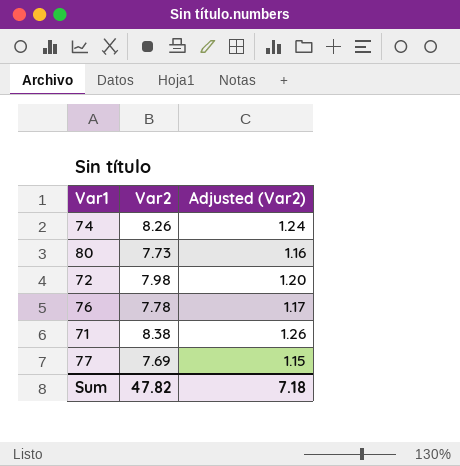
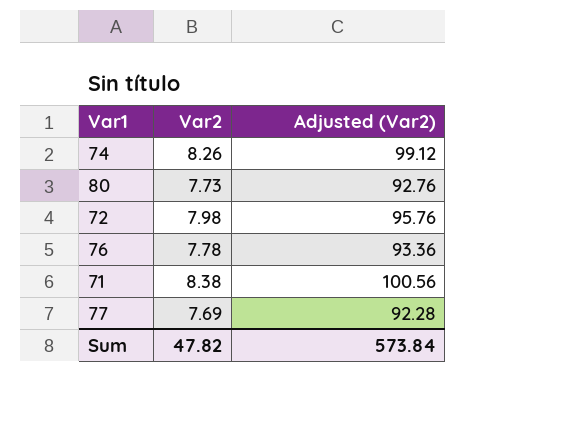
column Adjusted (Var2) | formula: [Var2] * 0.15 -> [Var2] * 12
Sum | Adjusted (Var2): 7.18 -> 573.84

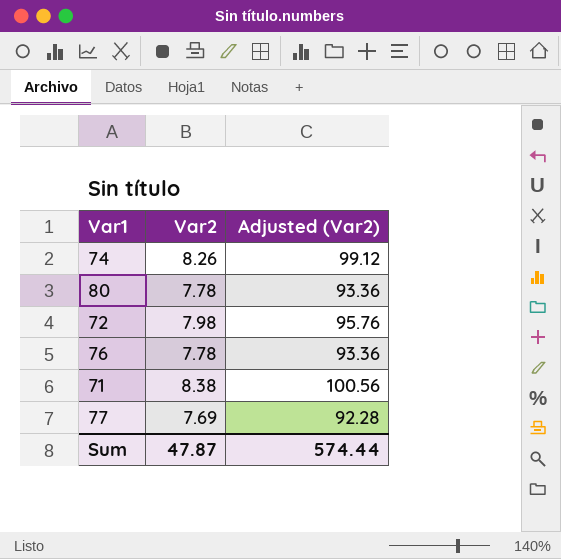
80 | Var2: 7.73 -> 7.78
80 | Adjusted (Var2): 92.76 -> 93.36
Sum | Var2: 47.82 -> 47.87
Sum | Adjusted (Var2): 573.84 -> 574.44

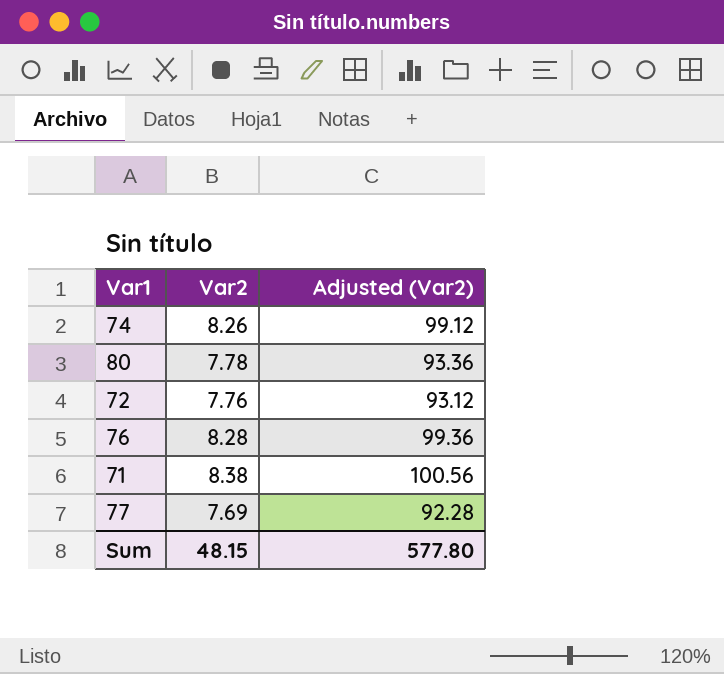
72 | Var2: 7.98 -> 7.76
72 | Adjusted (Var2): 95.76 -> 93.12
76 | Var2: 7.78 -> 8.28
76 | Adjusted (Var2): 93.36 -> 99.36
Sum | Var2: 47.87 -> 48.15
Sum | Adjusted (Var2): 574.44 -> 577.80

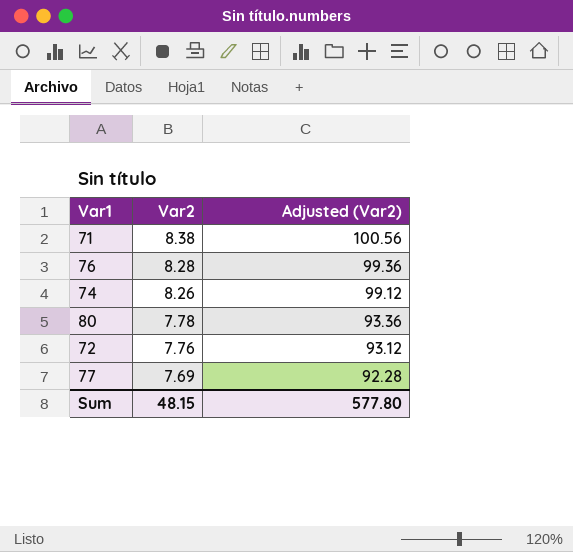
row order: none -> Var2 descending

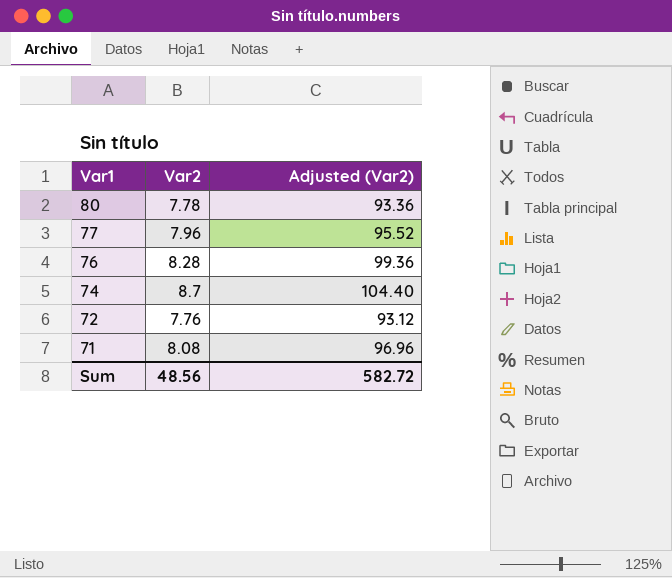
row order: Var2 descending -> Var1 descending
77 | Var2: 7.69 -> 7.96
77 | Adjusted (Var2): 92.28 -> 95.52
74 | Var2: 8.26 -> 8.7
74 | Adjusted (Var2): 99.12 -> 104.40
71 | Var2: 8.38 -> 8.08
71 | Adjusted (Var2): 100.56 -> 96.96
Sum | Var2: 48.15 -> 48.56
Sum | Adjusted (Var2): 577.80 -> 582.72

